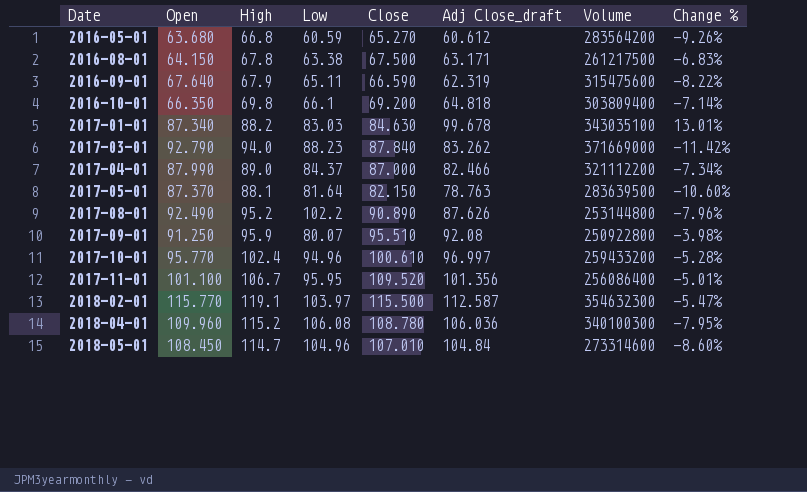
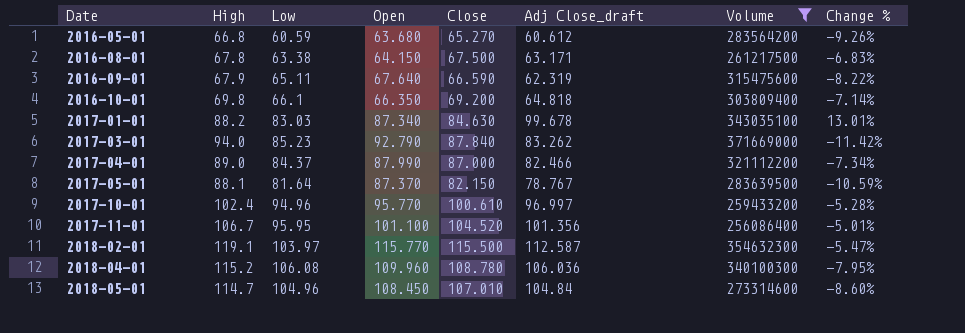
filter: none -> Volume >= 256086400
column Open | position: 2 -> 4
2017-03-01 | Low: 88.23 -> 85.23
2017-05-01 | Adj Close_draft: 78.763 -> 78.767
2017-05-01 | Change %: -10.60% -> -10.59%
2017-11-01 | Close: 109.520 -> 104.520

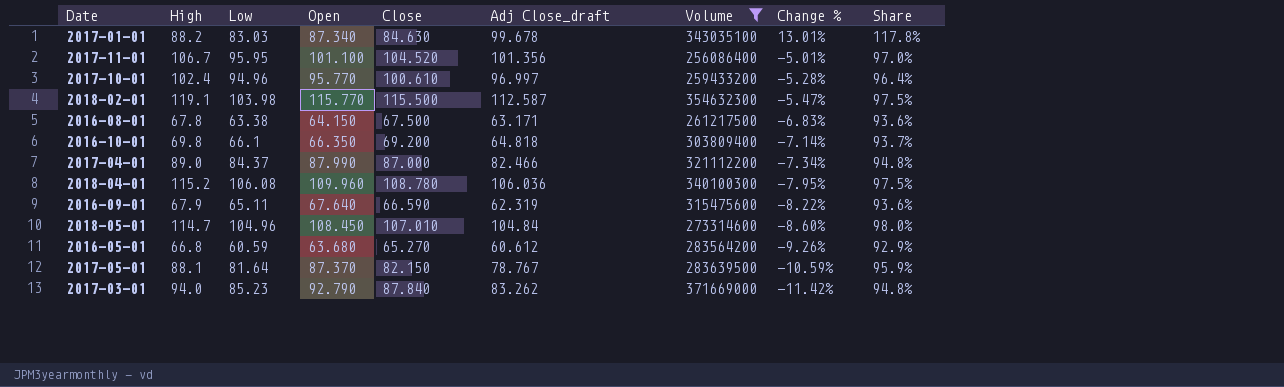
row order: Date ascending -> Change % descending
column Share | formula: none -> [Adj Close_draft] / [Close]
2018-02-01 | Low: 103.97 -> 103.98

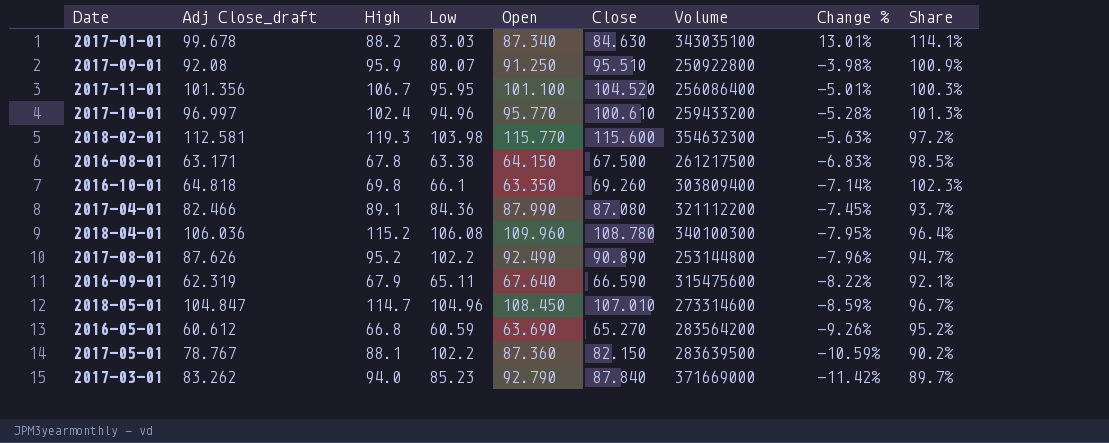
filter: Volume >= 256086400 -> none
column Adj Close_draft | position: 6 -> 2
column Share | formula: [Adj Close_draft] / [Close] -> [Adj Close_draft] / [Open]
2018-02-01 | Adj Close_draft: 112.587 -> 112.581
2018-02-01 | High: 119.1 -> 119.3
2018-02-01 | Close: 115.500 -> 115.600
2018-02-01 | Change %: -5.47% -> -5.63%
2016-10-01 | Open: 66.350 -> 63.350
2016-10-01 | Close: 69.200 -> 69.260
2017-04-01 | High: 89.0 -> 89.1
2017-04-01 | Low: 84.37 -> 84.36
2017-04-01 | Close: 87.000 -> 87.080
2017-04-01 | Change %: -7.34% -> -7.45%
2018-05-01 | Adj Close_draft: 104.84 -> 104.847
2018-05-01 | Change %: -8.60% -> -8.59%
2016-05-01 | Open: 63.680 -> 63.690
2017-05-01 | Low: 81.64 -> 102.2
2017-05-01 | Open: 87.370 -> 87.360

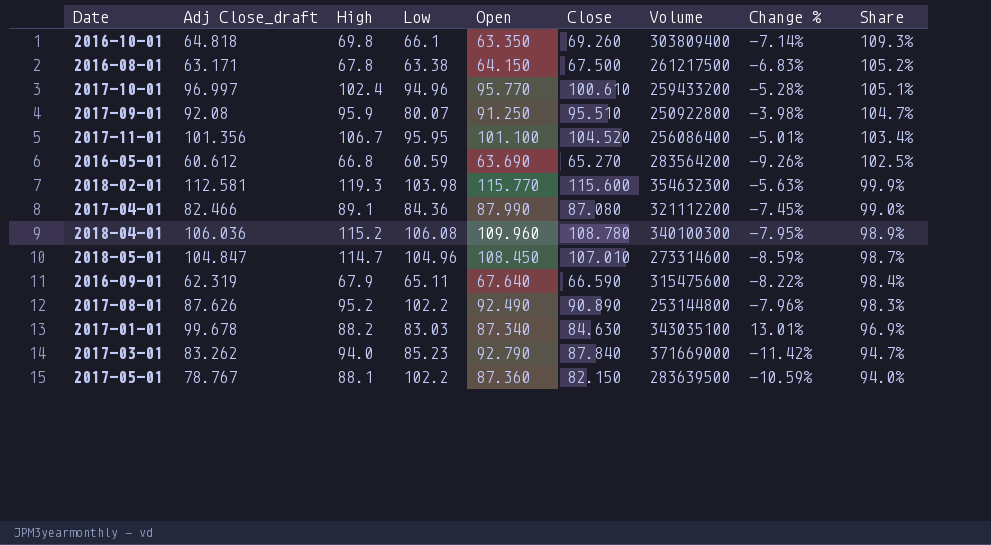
row order: Change % descending -> Share descending
column Share | formula: [Adj Close_draft] / [Open] -> [Close] / [Open]

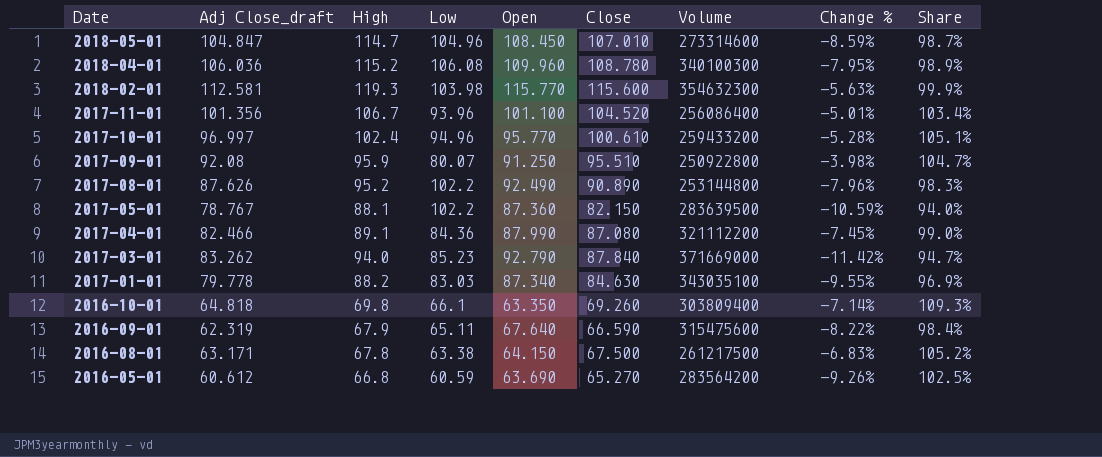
row order: Share descending -> Date descending
2017-11-01 | Low: 95.95 -> 93.96
2017-01-01 | Adj Close_draft: 99.678 -> 79.778
2017-01-01 | Change %: 13.01% -> -9.55%

